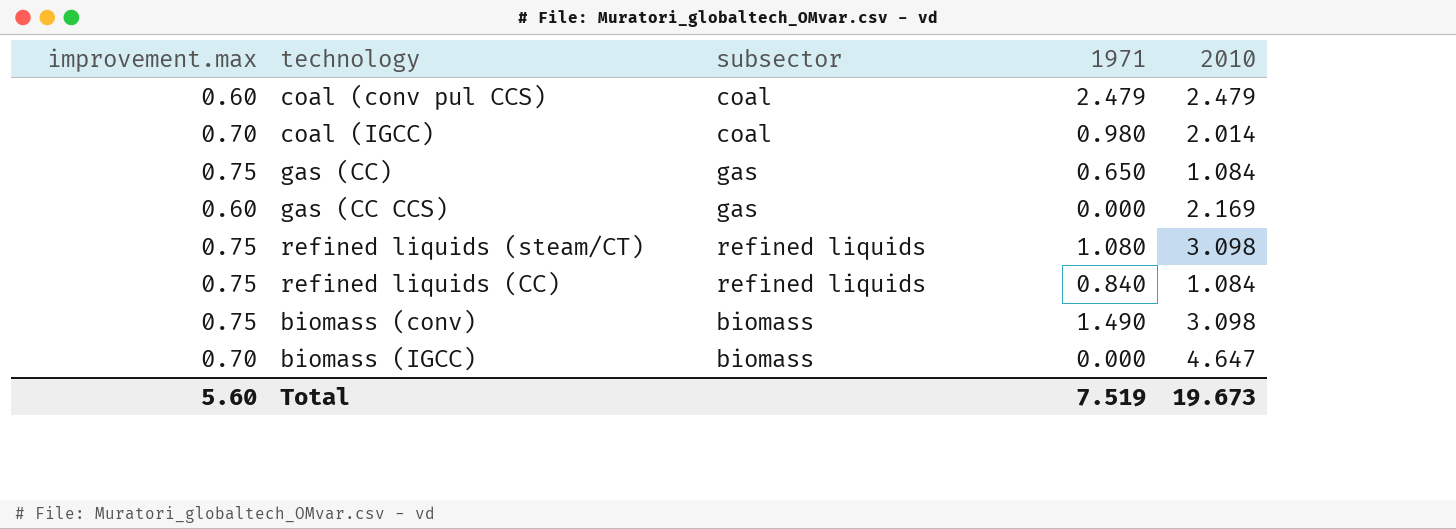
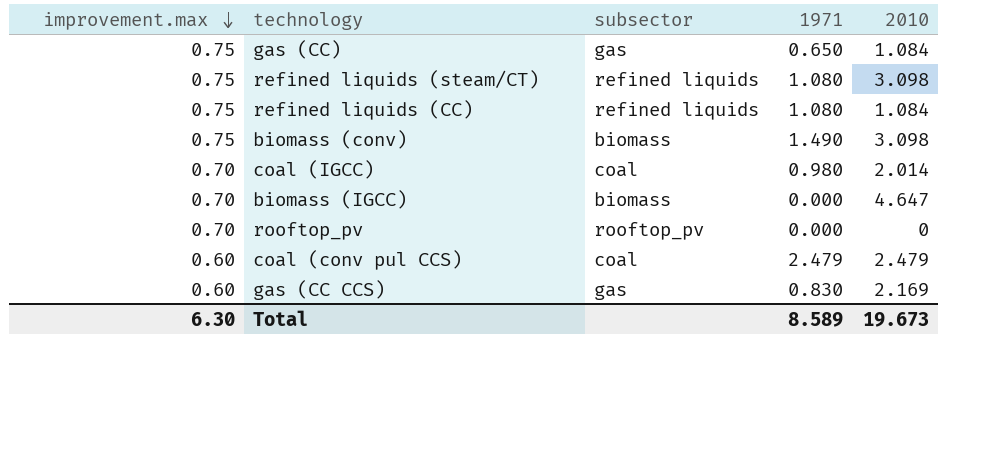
row order: none -> improvement.max descending
refined liquids (CC) | 1971: 0.840 -> 1.080
row rooftop_pv: none -> 0.70 | rooftop_pv | 0.000 | 0
gas (CC CCS) | 1971: 0.000 -> 0.830
Total | improvement.max: 5.60 -> 6.30
Total | 1971: 7.519 -> 8.589

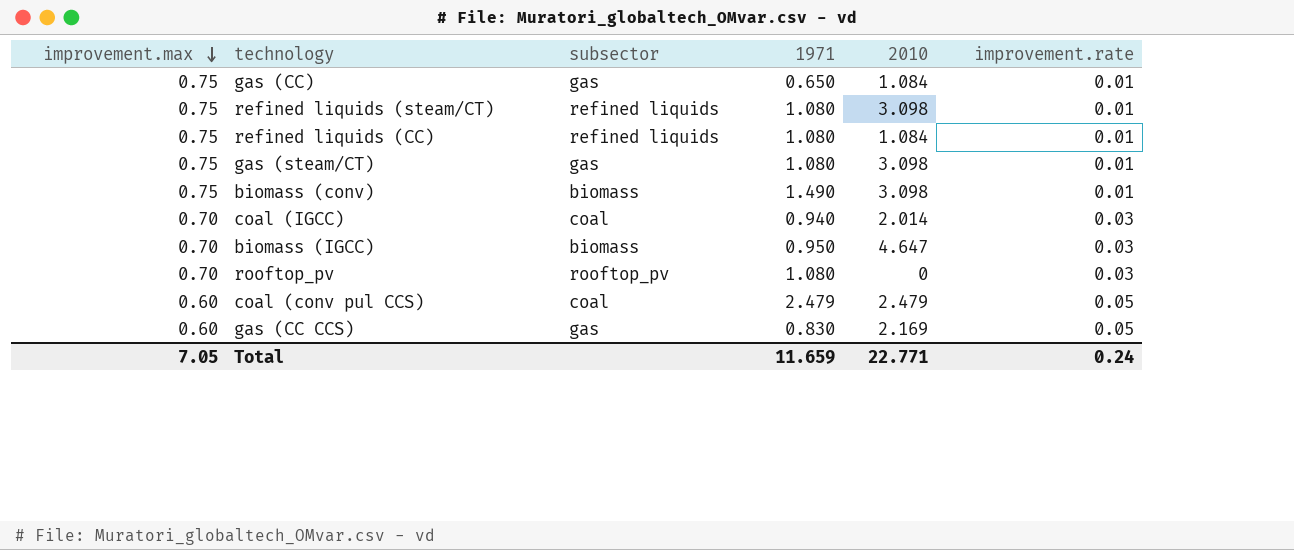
column improvement.rate | position: none -> 6
row gas (steam/CT): none -> 0.75 | gas | 1.080 | 3.098 | 0.01
coal (IGCC) | 1971: 0.980 -> 0.940
biomass (IGCC) | 1971: 0.000 -> 0.950
rooftop_pv | 1971: 0.000 -> 1.080
Total | improvement.max: 6.30 -> 7.05
Total | 1971: 8.589 -> 11.659
Total | 2010: 19.673 -> 22.771

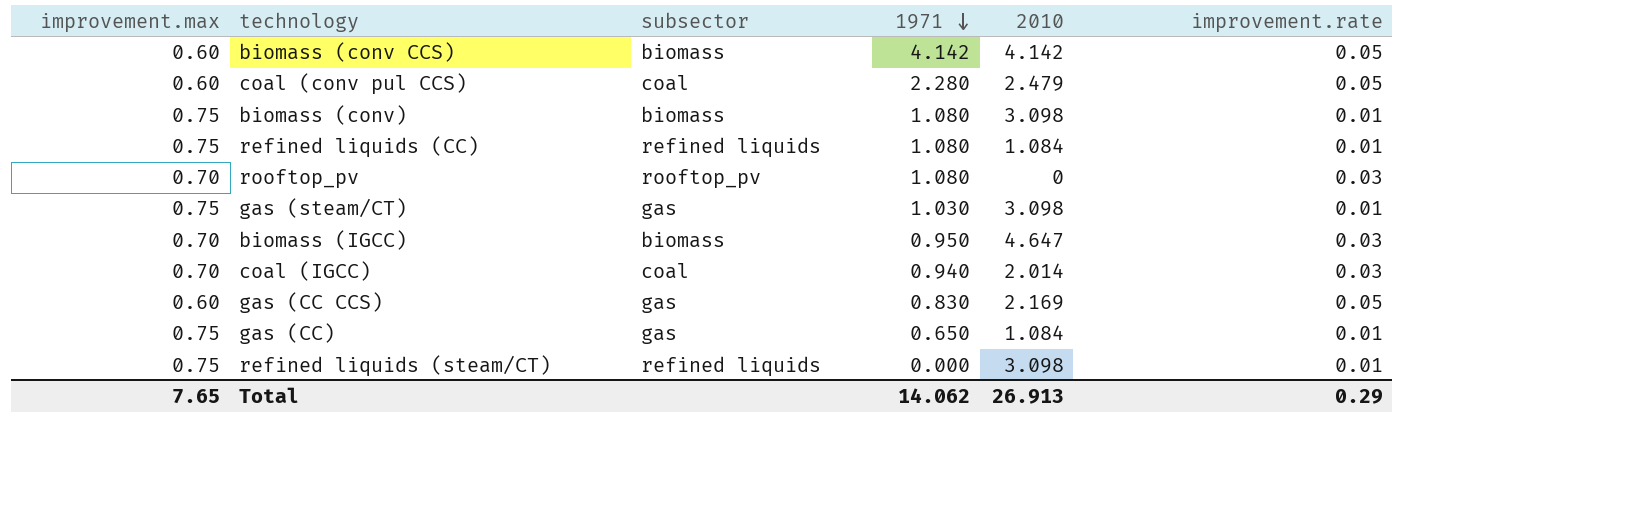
row order: improvement.max descending -> 1971 descending
row biomass (conv CCS): none -> 0.60 | biomass | 4.142 | 4.142 | 0.05
coal (conv pul CCS) | 1971: 2.479 -> 2.280
biomass (conv) | 1971: 1.490 -> 1.080
gas (steam/CT) | 1971: 1.080 -> 1.030
refined liquids (steam/CT) | 1971: 1.080 -> 0.000
Total | improvement.max: 7.05 -> 7.65
Total | 1971: 11.659 -> 14.062
Total | 2010: 22.771 -> 26.913
Total | improvement.rate: 0.24 -> 0.29

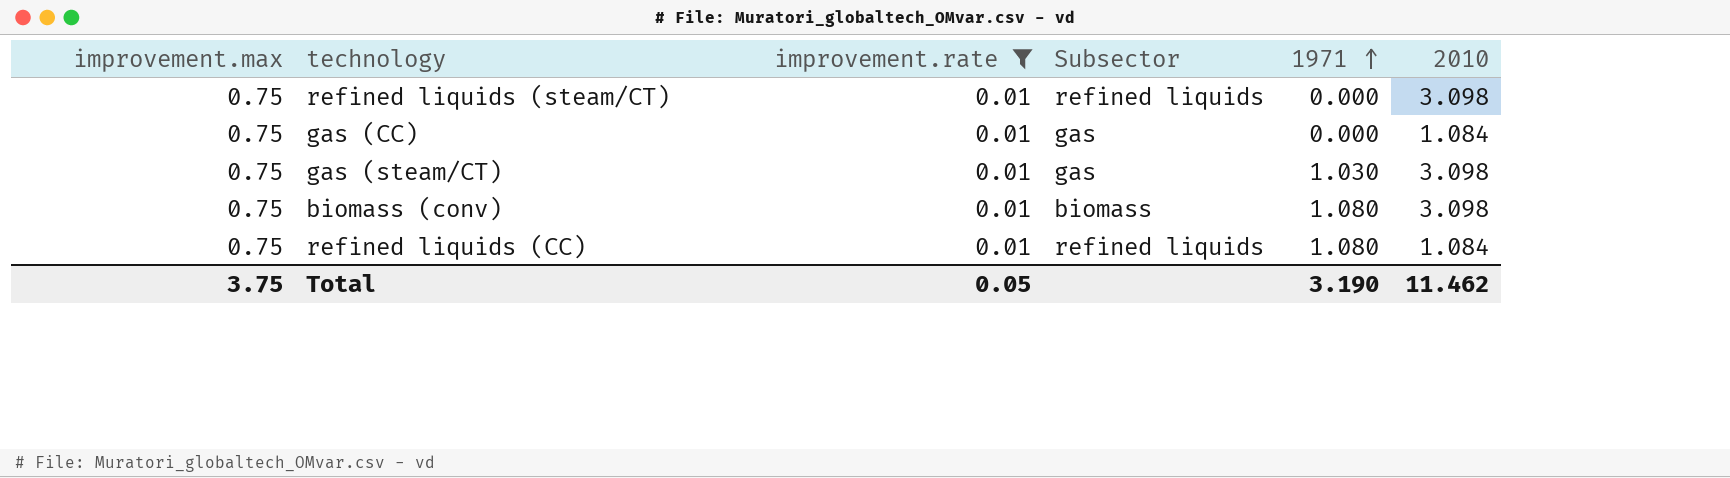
filter: none -> improvement.rate = 0.01
row order: 1971 descending -> 1971 ascending
column improvement.rate | position: 6 -> 3
column name: subsector -> Subsector
gas (CC) | 1971: 0.650 -> 0.000
Total | improvement.max: 7.65 -> 3.75
Total | improvement.rate: 0.29 -> 0.05
Total | 1971: 14.062 -> 3.190
Total | 2010: 26.913 -> 11.462

